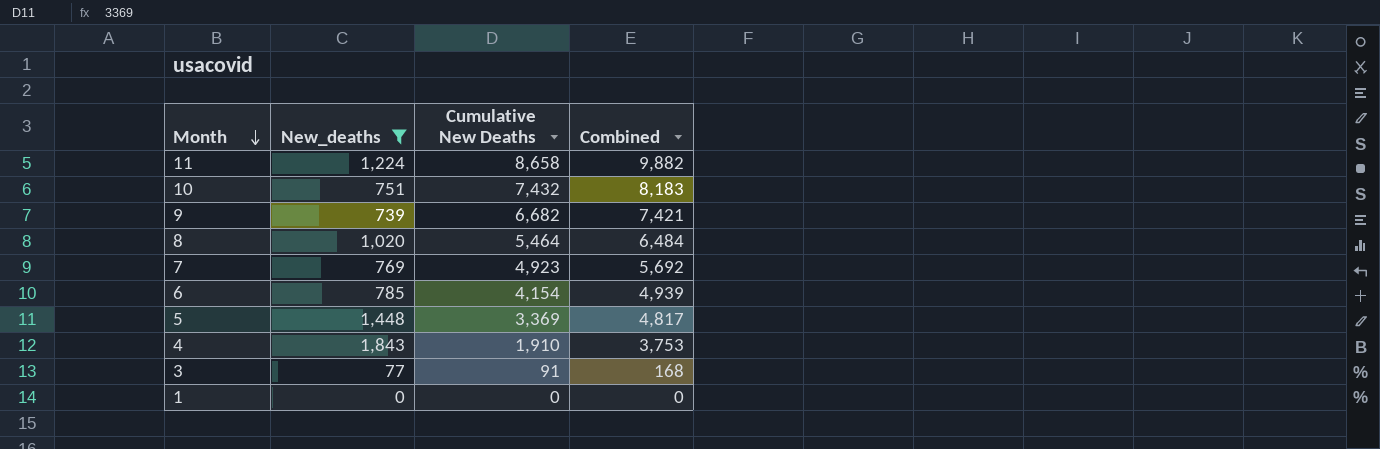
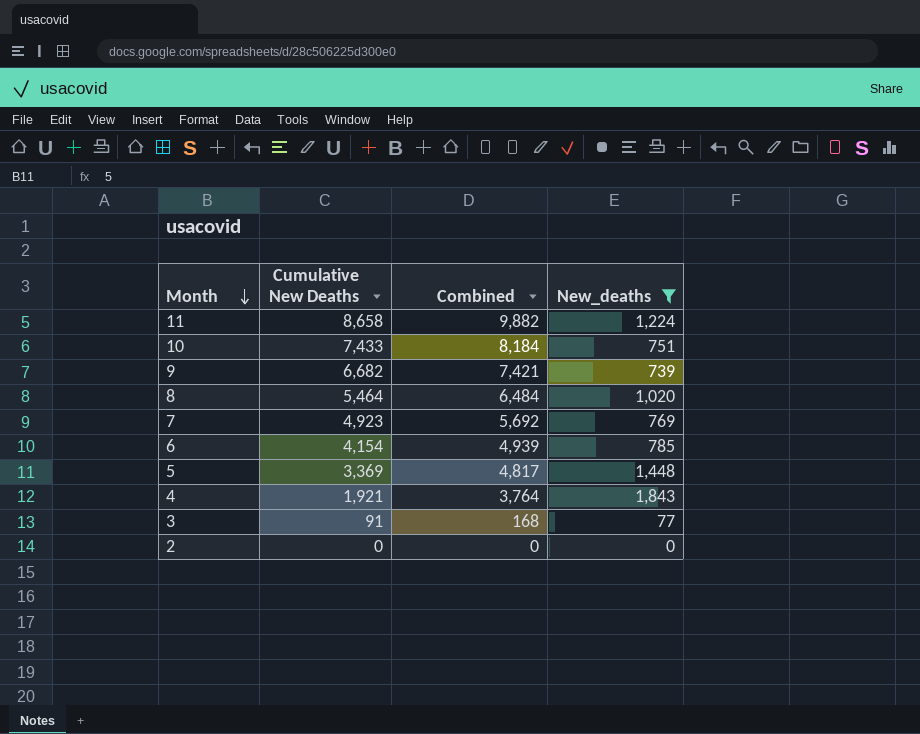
column New_deaths | position: 2 -> 4
row 1: 0 | 0 | 0 -> none
10 | Cumulative New Deaths: 7,432 -> 7,433
10 | Combined: 8,183 -> 8,184
4 | Cumulative New Deaths: 1,910 -> 1,921
4 | Combined: 3,753 -> 3,764
row 2: none -> 0 | 0 | 0

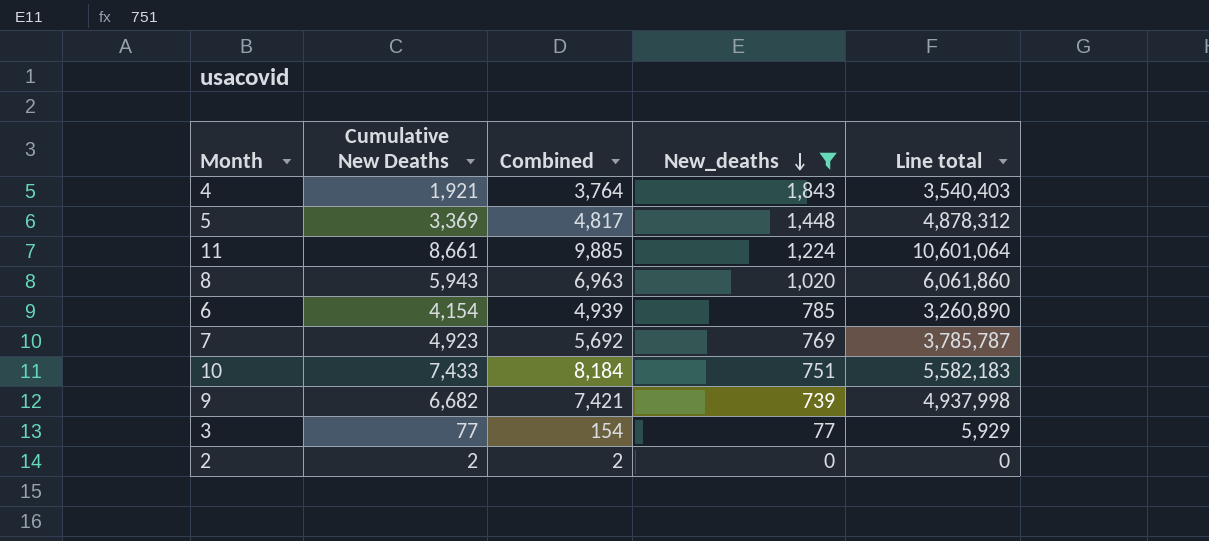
row order: Month descending -> New_deaths descending
column Line total | formula: none -> [Cumulative New Deaths] * [New_deaths]
11 | Cumulative New Deaths: 8,658 -> 8,661
11 | Combined: 9,882 -> 9,885
8 | Cumulative New Deaths: 5,464 -> 5,943
8 | Combined: 6,484 -> 6,963
3 | Cumulative New Deaths: 91 -> 77
3 | Combined: 168 -> 154
2 | Cumulative New Deaths: 0 -> 2
2 | Combined: 0 -> 2

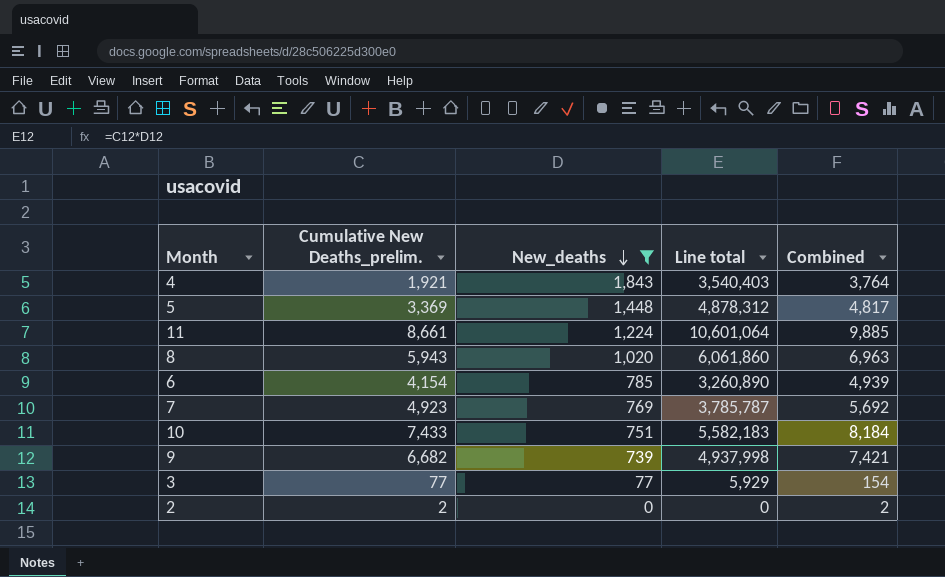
column name: Cumulative New Deaths -> Cumulative New Deaths_prelim.
column Combined | position: 3 -> 5

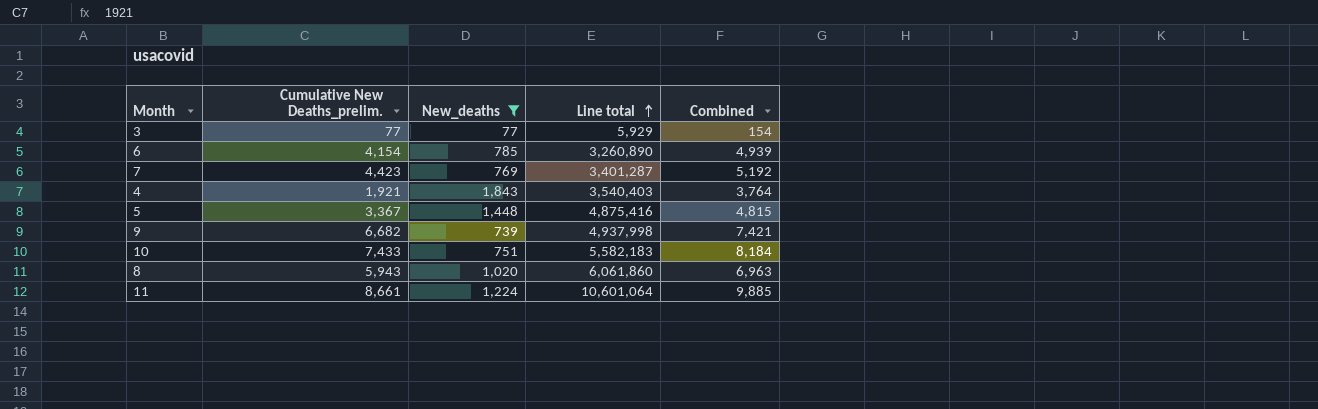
row order: New_deaths descending -> Line total ascending
row 2: 2 | 0 | 0 | 2 -> none
7 | Cumulative New Deaths_prelim.: 4,923 -> 4,423
7 | Line total: 3,785,787 -> 3,401,287
7 | Combined: 5,692 -> 5,192
5 | Cumulative New Deaths_prelim.: 3,369 -> 3,367
5 | Line total: 4,878,312 -> 4,875,416
5 | Combined: 4,817 -> 4,815

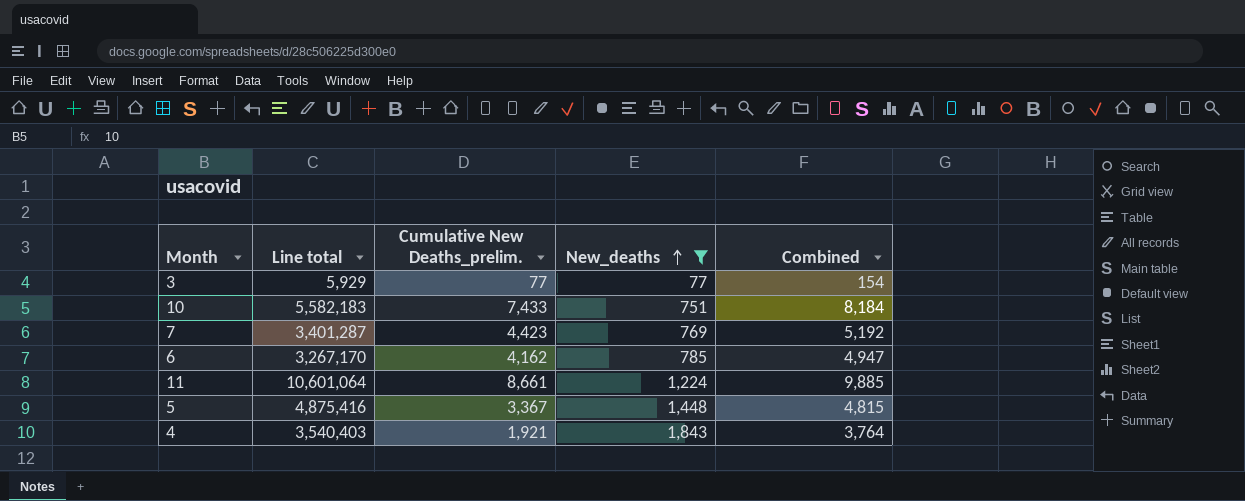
row order: Line total ascending -> New_deaths ascending
column Line total | position: 4 -> 2
row 9: 6,682 | 739 | 4,937,998 | 7,421 -> none
row 8: 5,943 | 1,020 | 6,061,860 | 6,963 -> none
6 | Line total: 3,260,890 -> 3,267,170
6 | Cumulative New Deaths_prelim.: 4,154 -> 4,162
6 | Combined: 4,939 -> 4,947

